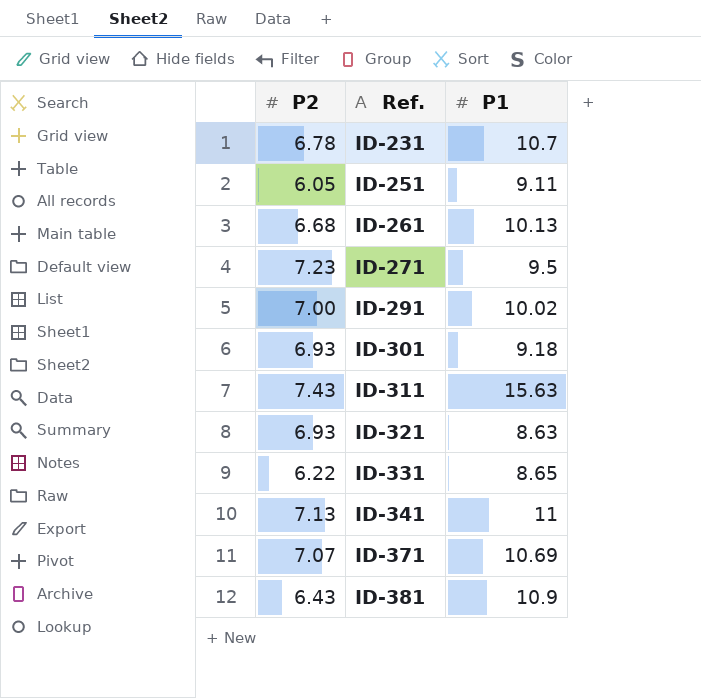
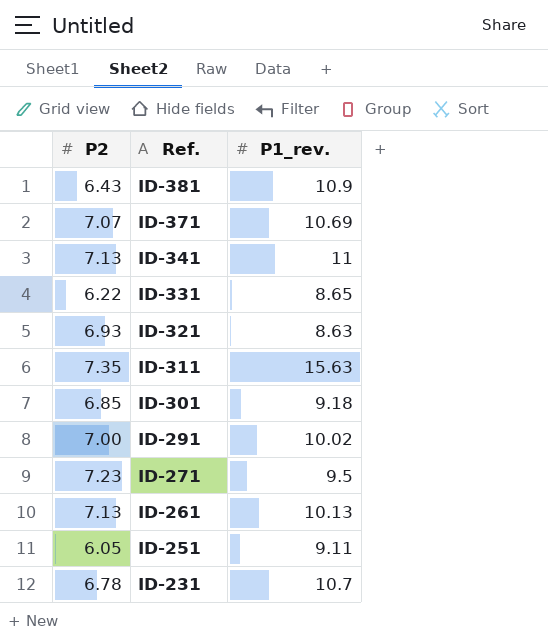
row order: Ref. ascending -> Ref. descending
column name: P1 -> P1_rev.
ID-311 | P2: 7.43 -> 7.35
ID-301 | P2: 6.93 -> 6.85
ID-261 | P2: 6.68 -> 7.13

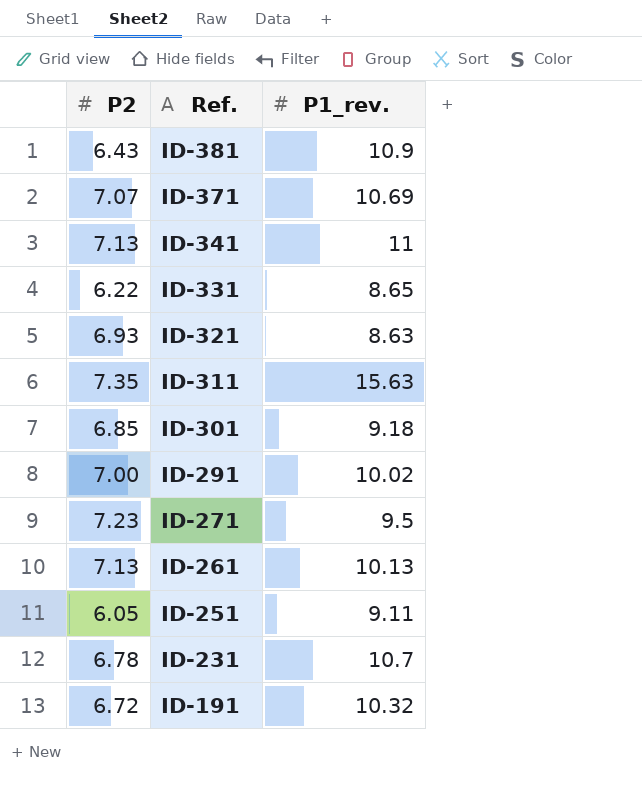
row ID-191: none -> 6.72 | 10.32

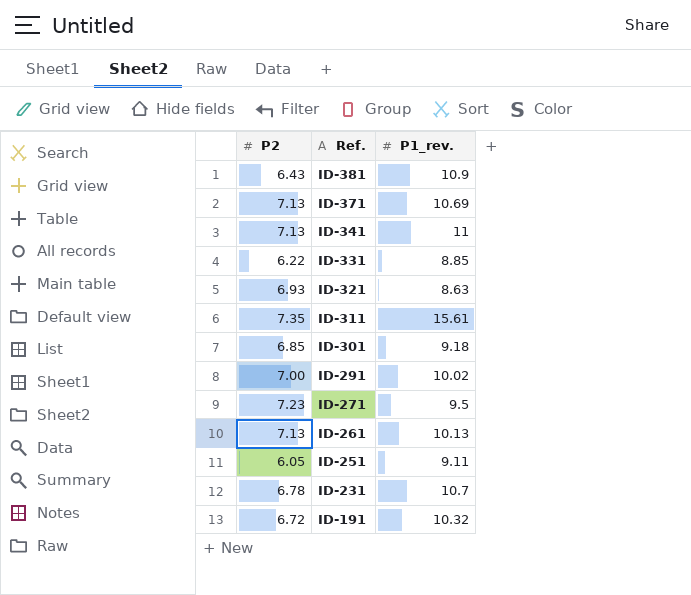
ID-371 | P2: 7.07 -> 7.13
ID-331 | P1_rev.: 8.65 -> 8.85
ID-311 | P1_rev.: 15.63 -> 15.61

